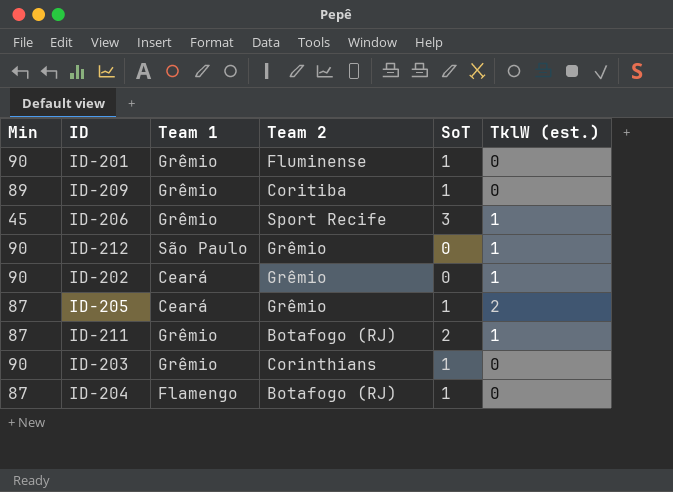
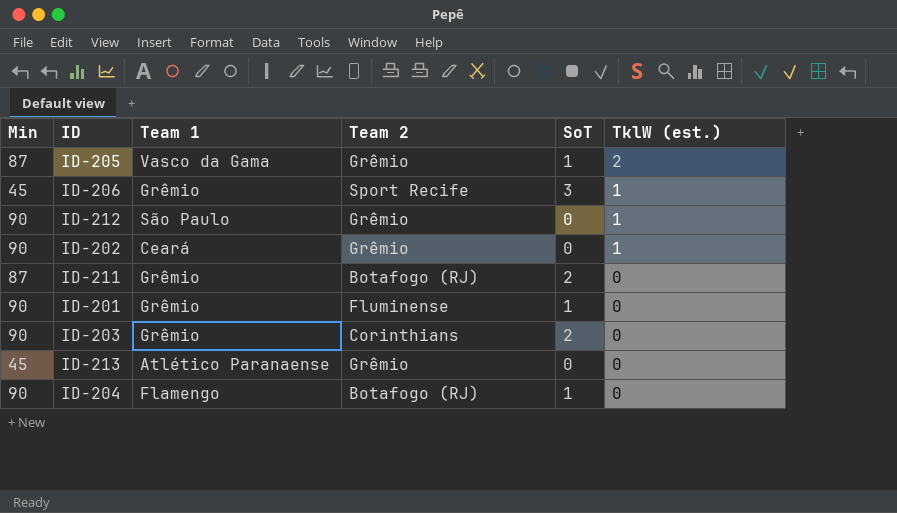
row order: none -> TklW (est.) descending
row ID-209: 89 | Grêmio | Coritiba | 1 | 0 -> none
ID-205 | Team 1: Ceará -> Vasco da Gama
ID-211 | TklW (est.): 1 -> 0
ID-203 | SoT: 1 -> 2
row ID-213: none -> 45 | Atlético Paranaense | Grêmio | 0 | 0
ID-204 | Min: 87 -> 90

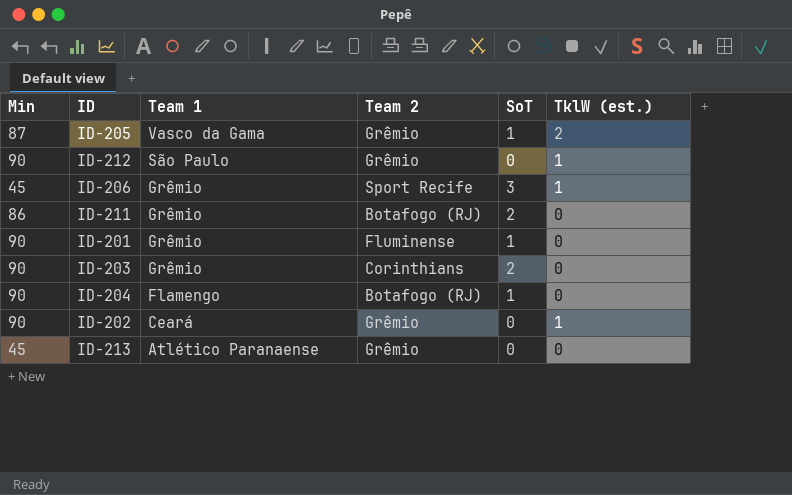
row order: TklW (est.) descending -> Team 1 descending
ID-211 | Min: 87 -> 86

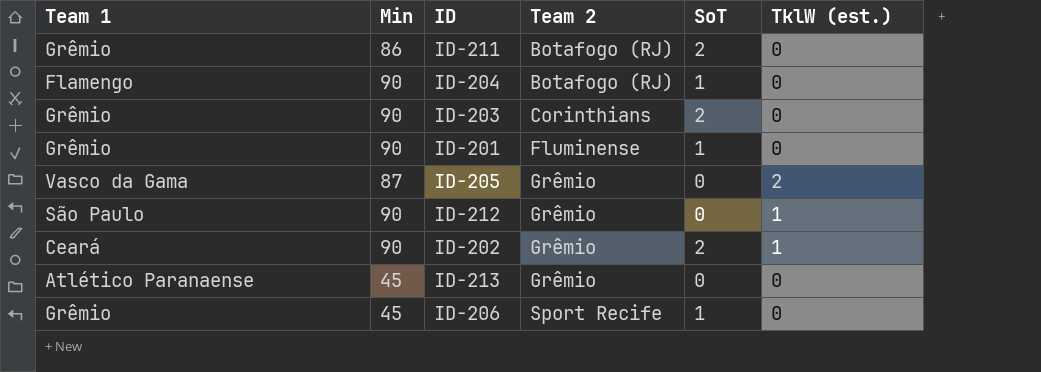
row order: Team 1 descending -> Team 2 ascending
column Team 1 | position: 3 -> 1
ID-205 | SoT: 1 -> 0
ID-202 | SoT: 0 -> 2
ID-206 | SoT: 3 -> 1
ID-206 | TklW (est.): 1 -> 0

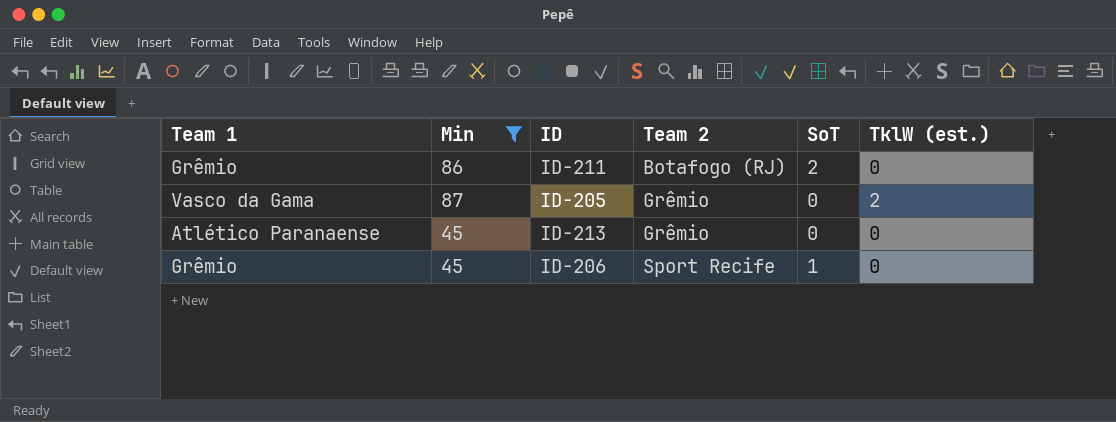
filter: none -> Min != 90

